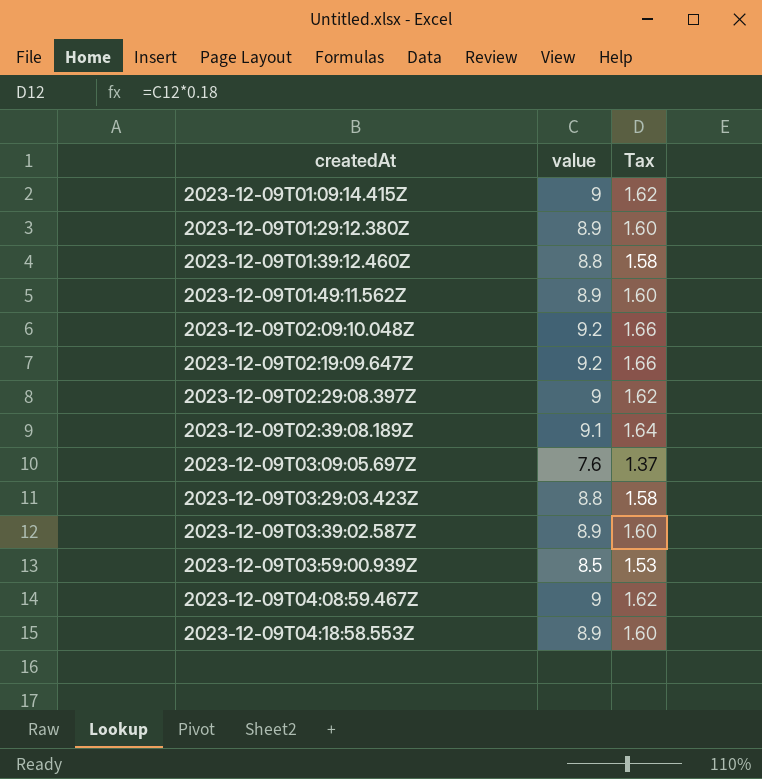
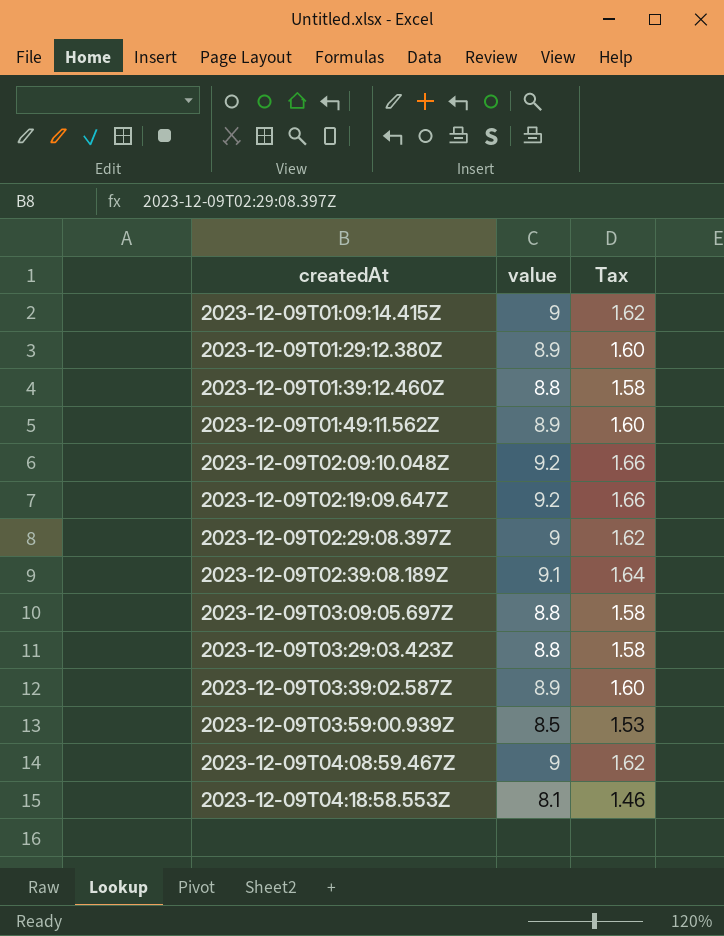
2023-12-09T03:09:05.697Z | value: 7.6 -> 8.8
2023-12-09T03:09:05.697Z | Tax: 1.37 -> 1.58
2023-12-09T04:18:58.553Z | value: 8.9 -> 8.1
2023-12-09T04:18:58.553Z | Tax: 1.60 -> 1.46

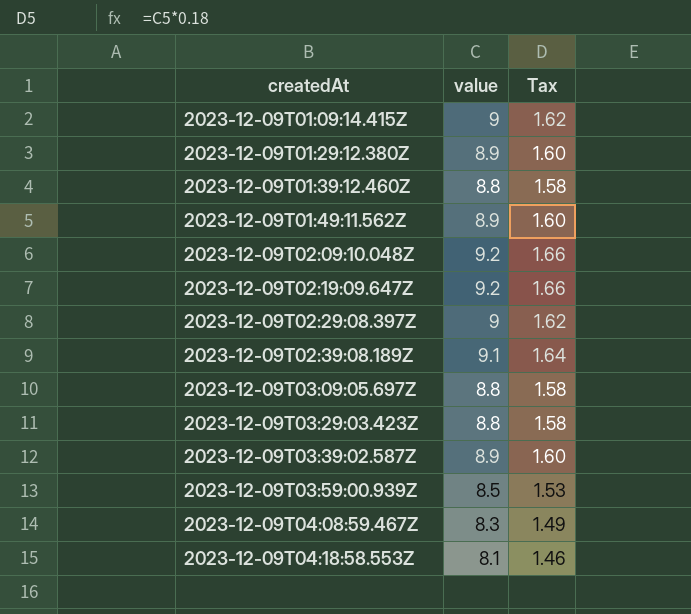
2023-12-09T04:08:59.467Z | value: 9 -> 8.3
2023-12-09T04:08:59.467Z | Tax: 1.62 -> 1.49

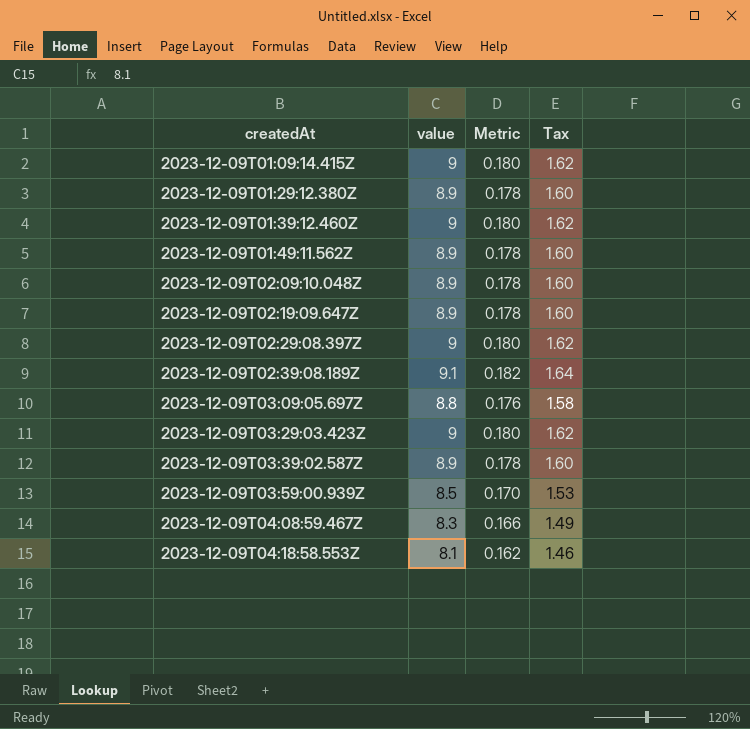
column Metric | formula: none -> [value] * 0.02
2023-12-09T01:39:12.460Z | value: 8.8 -> 9
2023-12-09T01:39:12.460Z | Tax: 1.58 -> 1.62
2023-12-09T02:09:10.048Z | value: 9.2 -> 8.9
2023-12-09T02:09:10.048Z | Tax: 1.66 -> 1.60
2023-12-09T02:19:09.647Z | value: 9.2 -> 8.9
2023-12-09T02:19:09.647Z | Tax: 1.66 -> 1.60
2023-12-09T03:29:03.423Z | value: 8.8 -> 9
2023-12-09T03:29:03.423Z | Tax: 1.58 -> 1.62

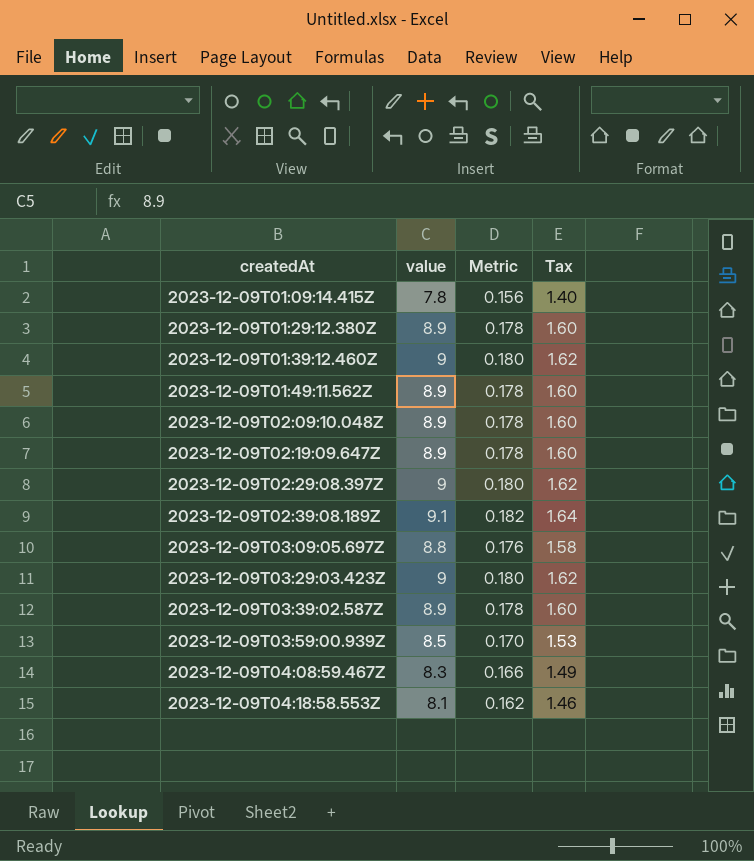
2023-12-09T01:09:14.415Z | value: 9 -> 7.8
2023-12-09T01:09:14.415Z | Metric: 0.180 -> 0.156
2023-12-09T01:09:14.415Z | Tax: 1.62 -> 1.40

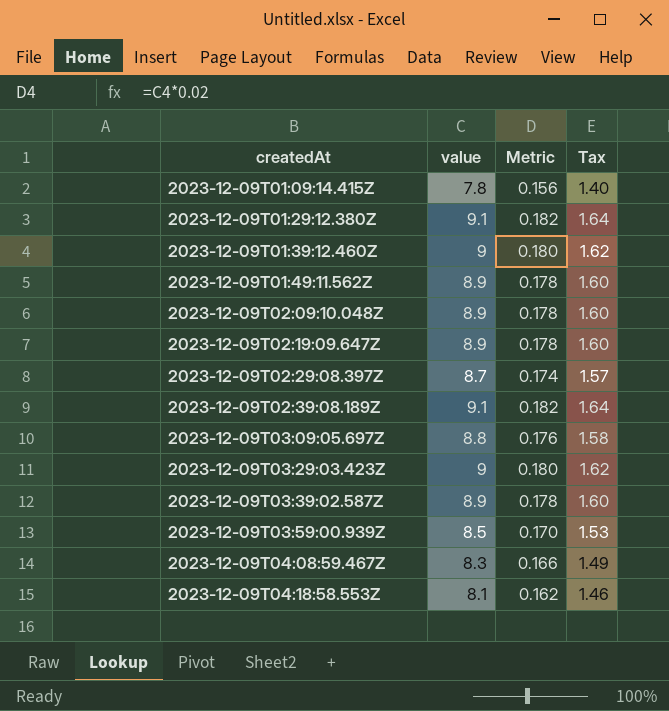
2023-12-09T01:29:12.380Z | value: 8.9 -> 9.1
2023-12-09T01:29:12.380Z | Metric: 0.178 -> 0.182
2023-12-09T01:29:12.380Z | Tax: 1.60 -> 1.64
2023-12-09T02:29:08.397Z | value: 9 -> 8.7
2023-12-09T02:29:08.397Z | Metric: 0.180 -> 0.174
2023-12-09T02:29:08.397Z | Tax: 1.62 -> 1.57

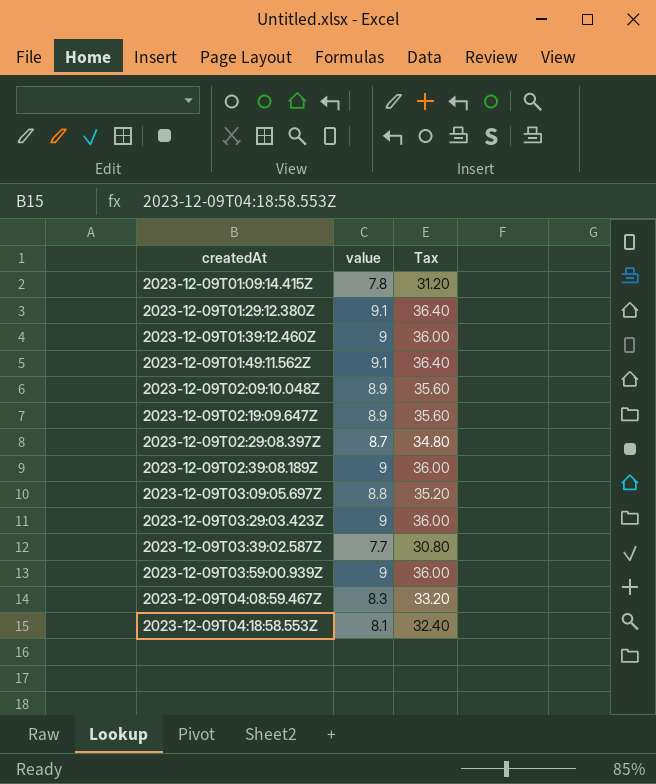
column Metric | formula: [value] * 0.02 -> none
column Tax | formula: [value] * 0.18 -> [value] * 4
2023-12-09T01:49:11.562Z | value: 8.9 -> 9.1
2023-12-09T02:39:08.189Z | value: 9.1 -> 9
2023-12-09T03:39:02.587Z | value: 8.9 -> 7.7
2023-12-09T03:59:00.939Z | value: 8.5 -> 9

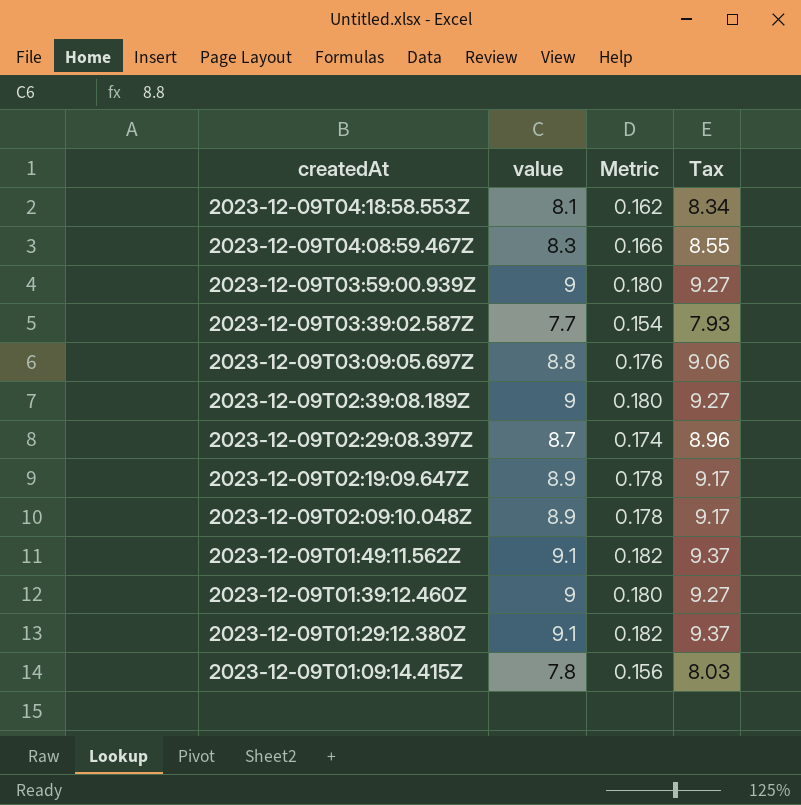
row order: createdAt ascending -> createdAt descending
column Metric | formula: none -> [value] * 0.02
column Tax | formula: [value] * 4 -> [value] * 1.03
row 2023-12-09T03:29:03.423Z: 9 | 36.00 -> none

